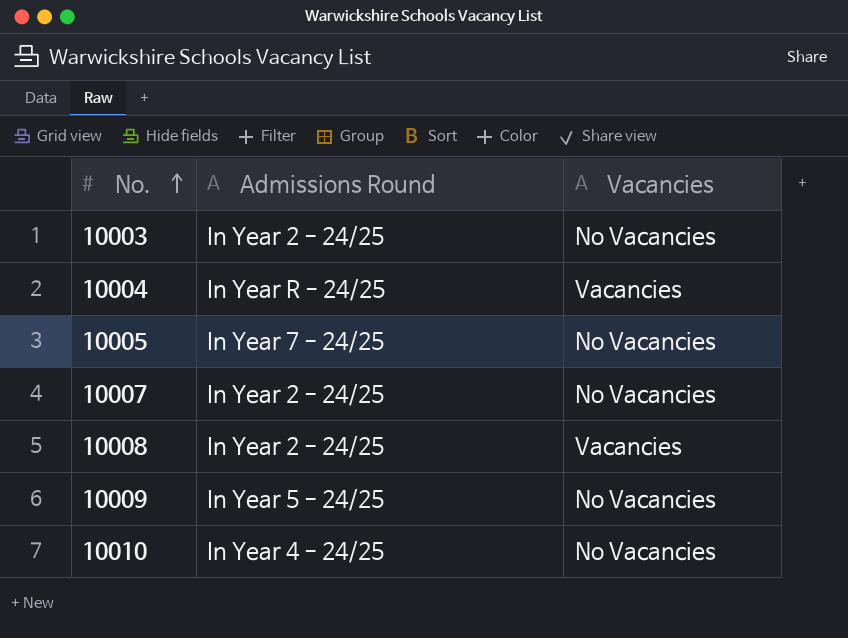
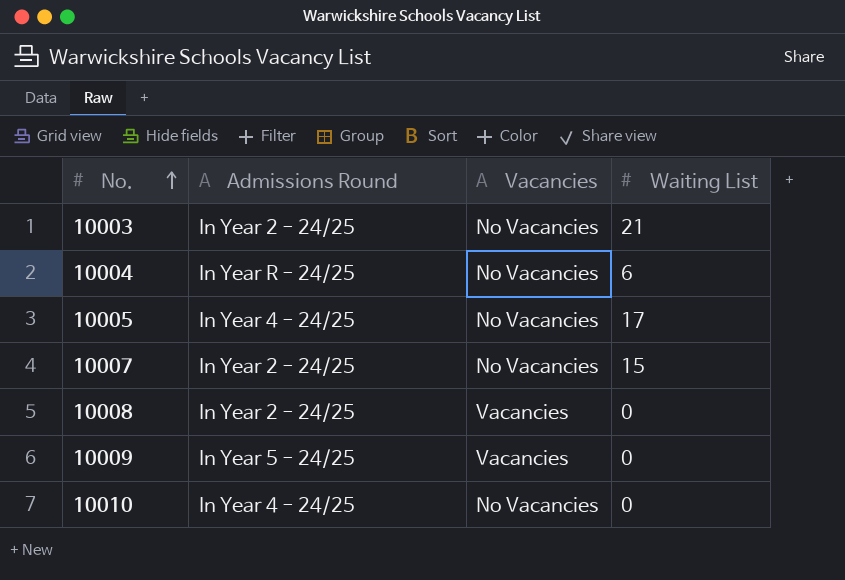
column Waiting List | position: none -> 4
10004 | Vacancies: Vacancies -> No Vacancies
10005 | Admissions Round: In Year 7 - 24/25 -> In Year 4 - 24/25
10009 | Vacancies: No Vacancies -> Vacancies

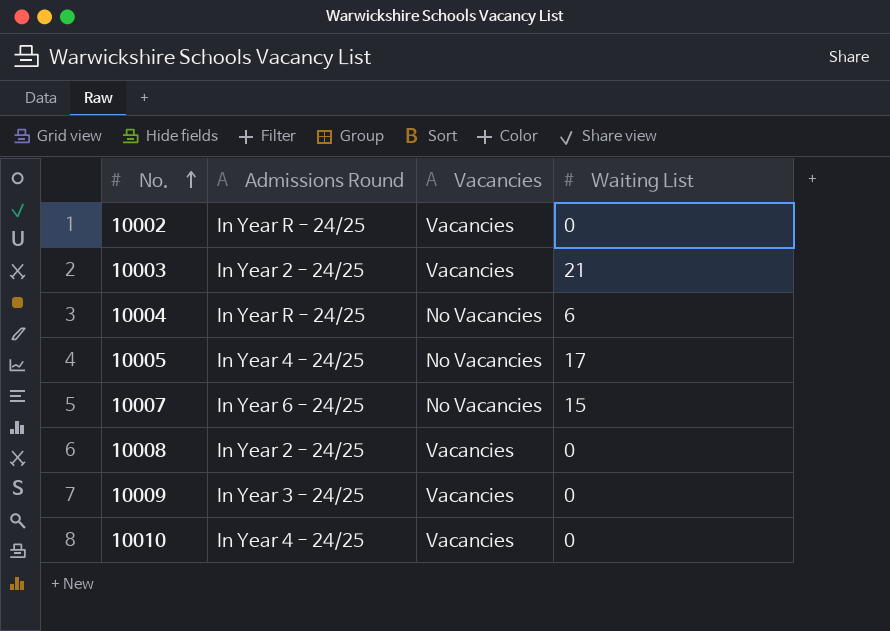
row 10002: none -> In Year R - 24/25 | Vacancies | 0
10003 | Vacancies: No Vacancies -> Vacancies
10007 | Admissions Round: In Year 2 - 24/25 -> In Year 6 - 24/25
10009 | Admissions Round: In Year 5 - 24/25 -> In Year 3 - 24/25
10010 | Vacancies: No Vacancies -> Vacancies

